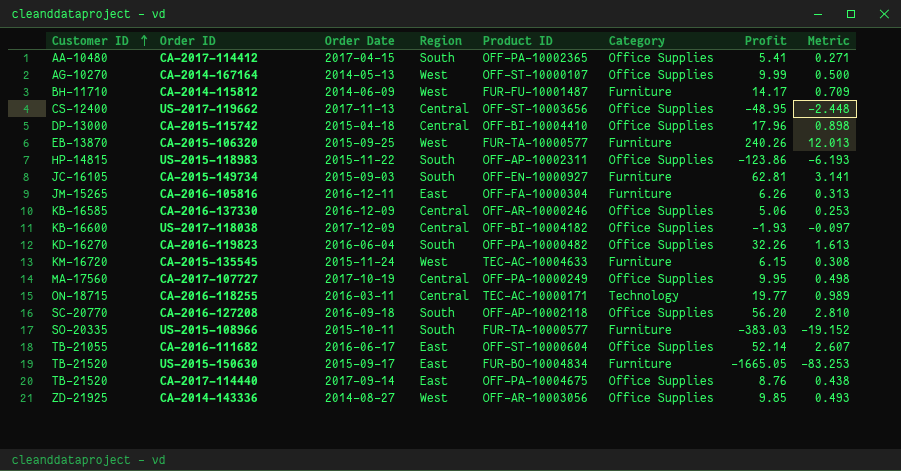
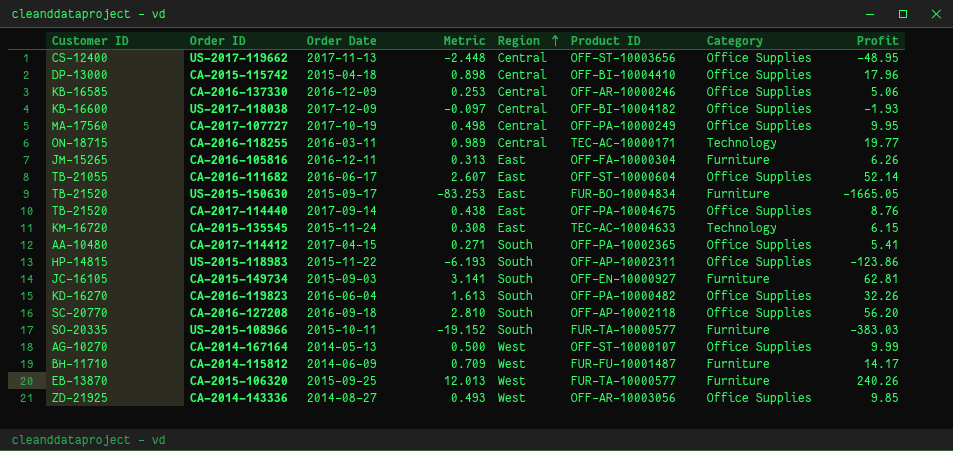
row order: Customer ID ascending -> Region ascending
column Metric | position: 8 -> 4
CA-2015-135545 | Region: West -> East
CA-2015-135545 | Category: Furniture -> Technology

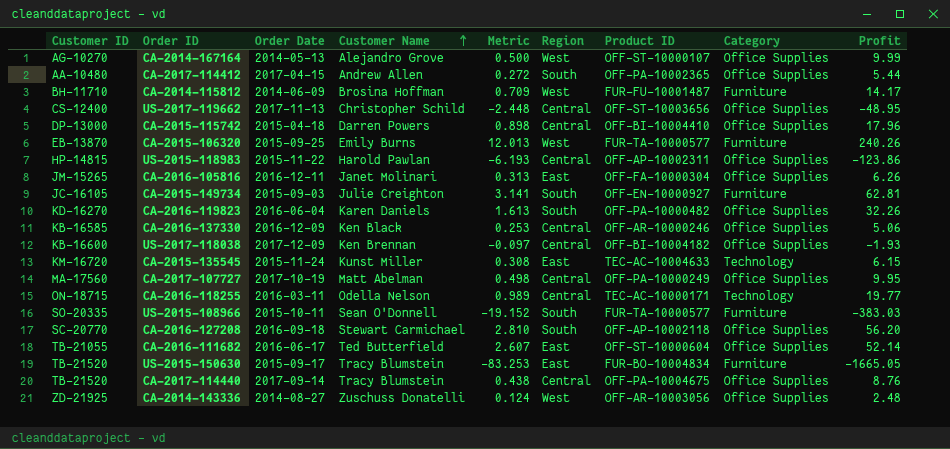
row order: Region ascending -> Customer Name ascending
column Customer Name | position: none -> 4
CA-2017-114412 | Metric: 0.271 -> 0.272
CA-2017-114412 | Profit: 5.41 -> 5.44
US-2015-118983 | Region: South -> Central
CA-2016-105816 | Category: Furniture -> Office Supplies
CA-2017-114440 | Region: East -> Central
CA-2014-143336 | Metric: 0.493 -> 0.124
CA-2014-143336 | Profit: 9.85 -> 2.48

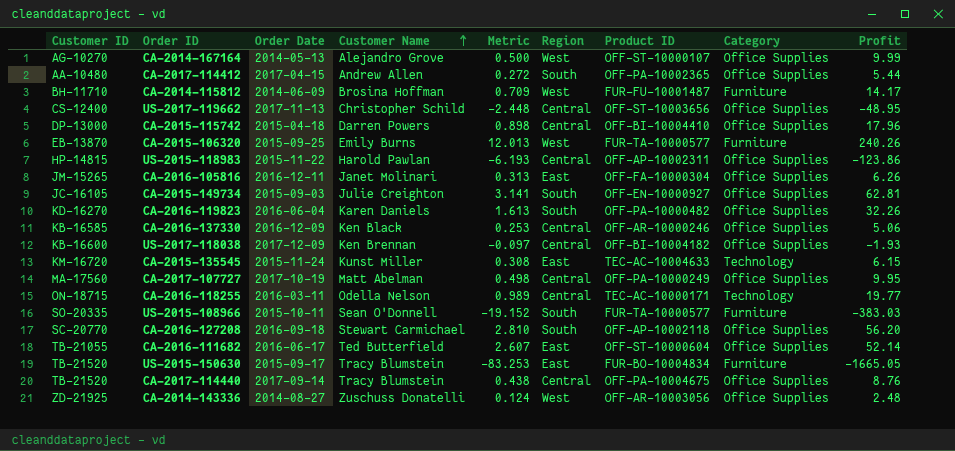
CA-2015-149734 | Category: Furniture -> Office Supplies

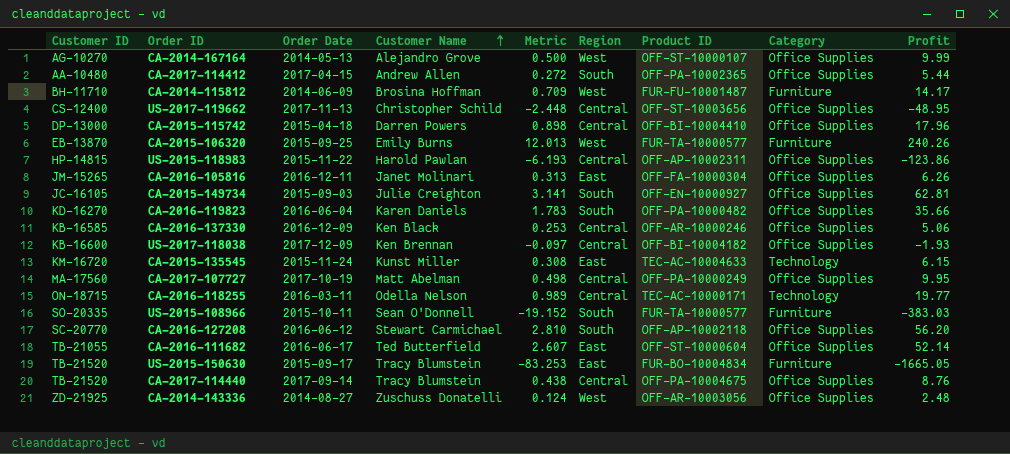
CA-2016-119823 | Metric: 1.613 -> 1.783
CA-2016-119823 | Profit: 32.26 -> 35.66
CA-2016-127208 | Order Date: 2016-09-18 -> 2016-06-12

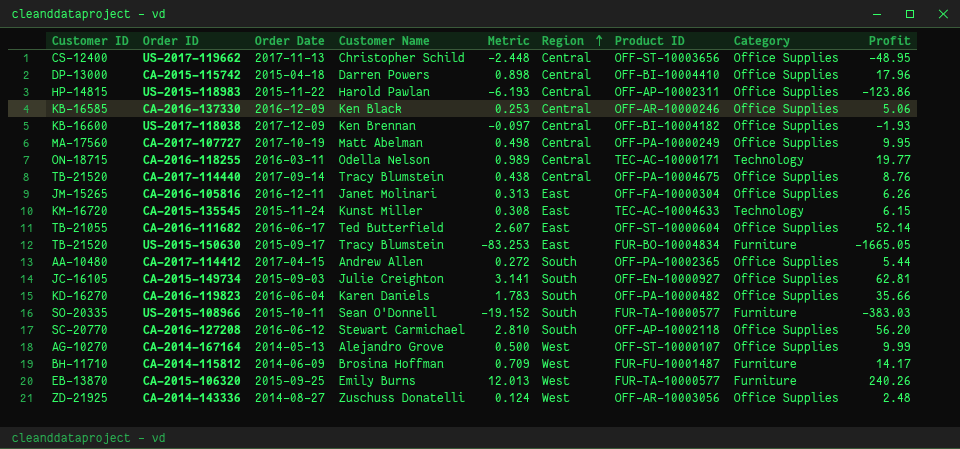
row order: Customer Name ascending -> Region ascending

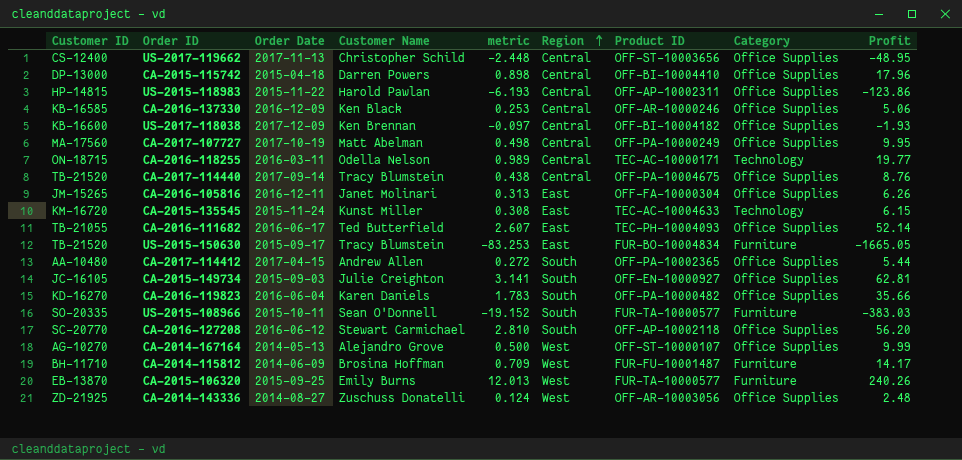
column name: Metric -> metric
CA-2016-111682 | Product ID: OFF-ST-10000604 -> TEC-PH-10004093

